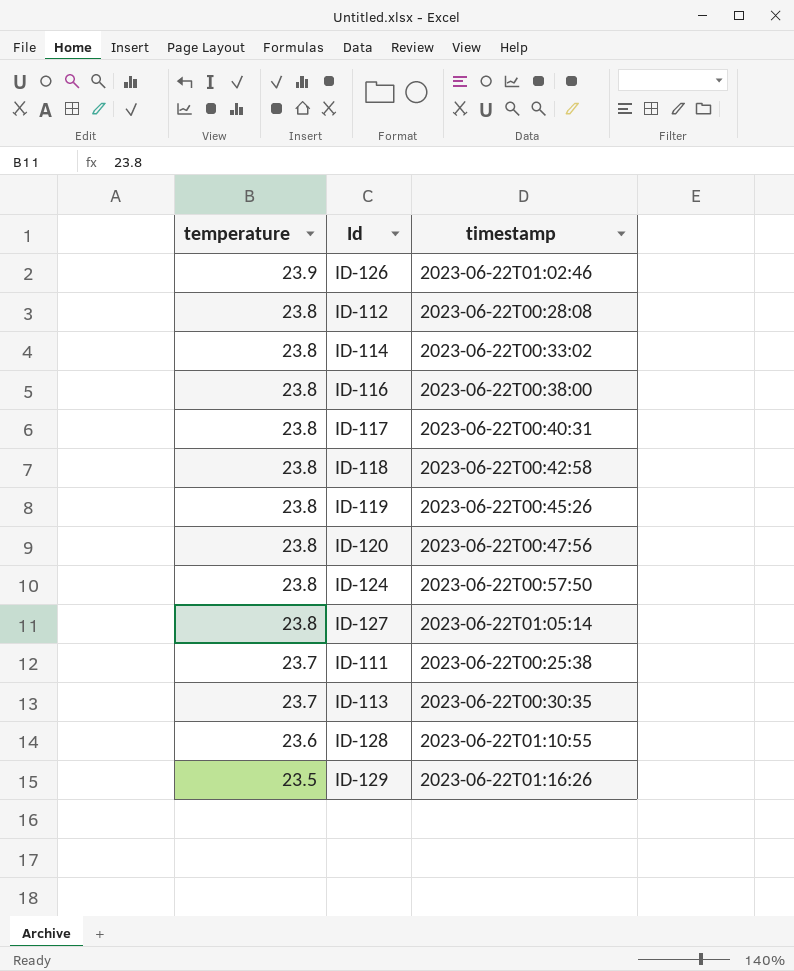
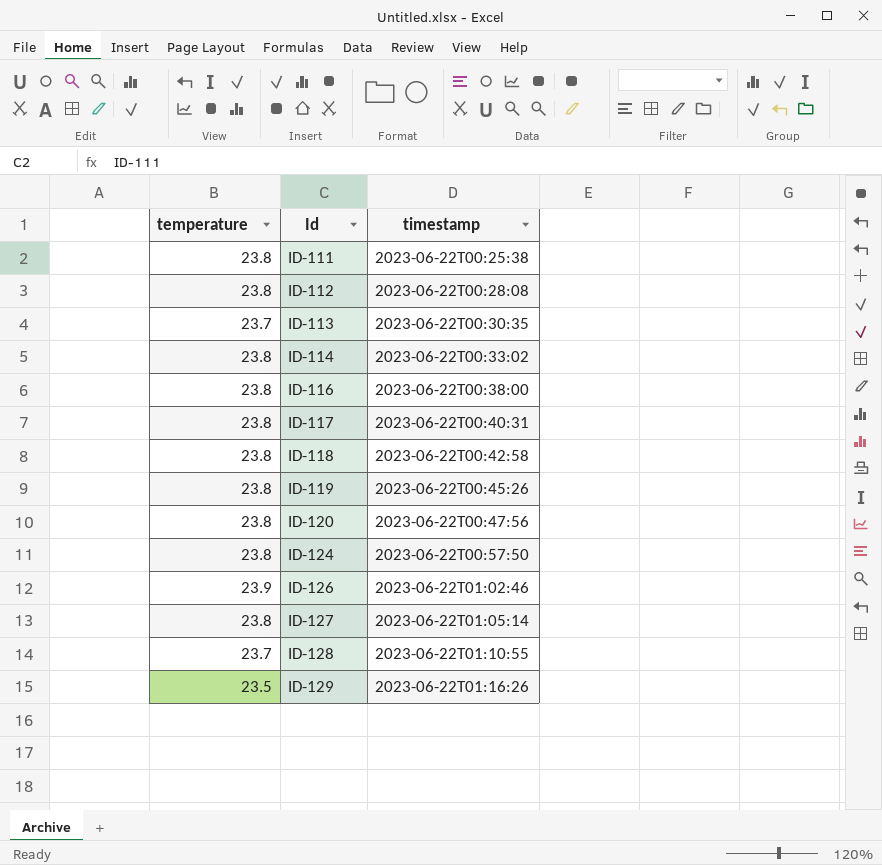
row order: temperature descending -> Id ascending
ID-111 | temperature: 23.7 -> 23.8
ID-128 | temperature: 23.6 -> 23.7

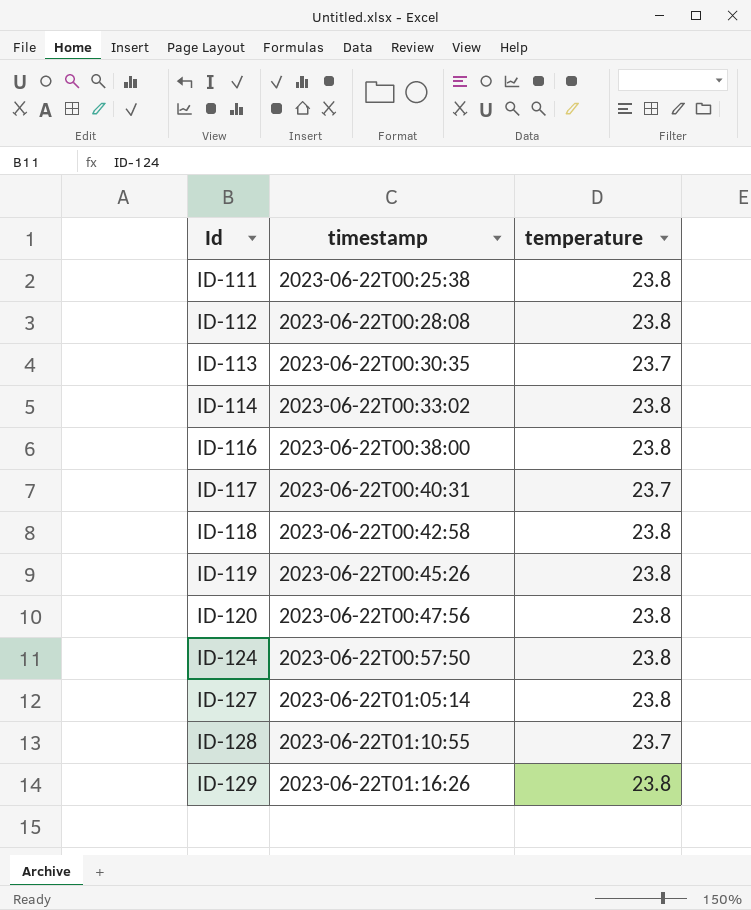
column temperature | position: 1 -> 3
row ID-126: 23.9 | 2023-06-22T01:02:46 -> none
ID-117 | temperature: 23.8 -> 23.7
ID-129 | temperature: 23.5 -> 23.8

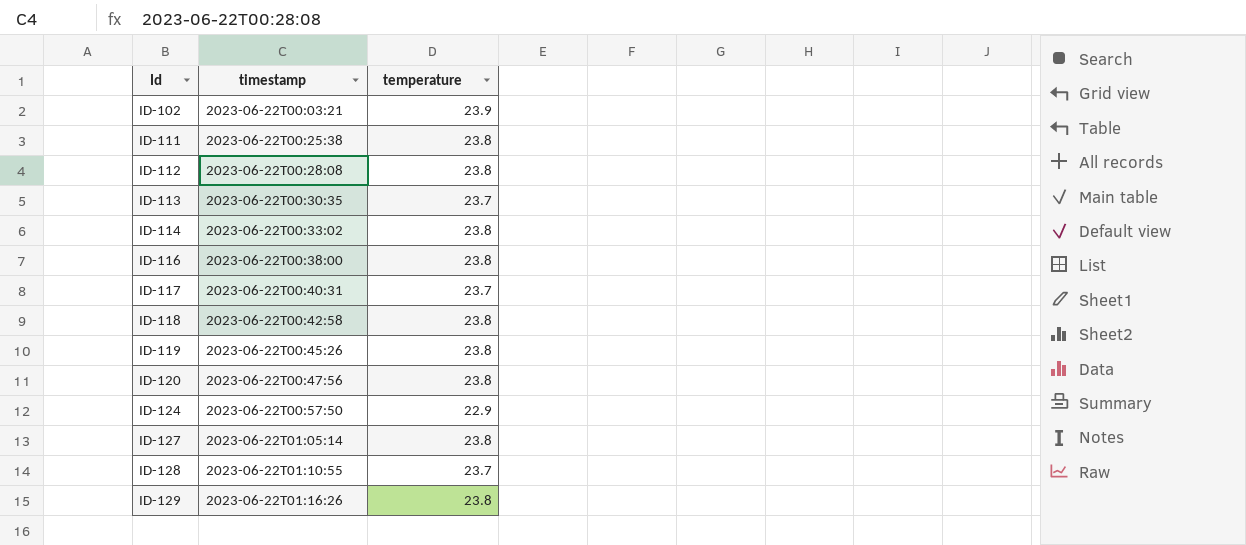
row ID-102: none -> 2023-06-22T00:03:21 | 23.9
ID-124 | temperature: 23.8 -> 22.9

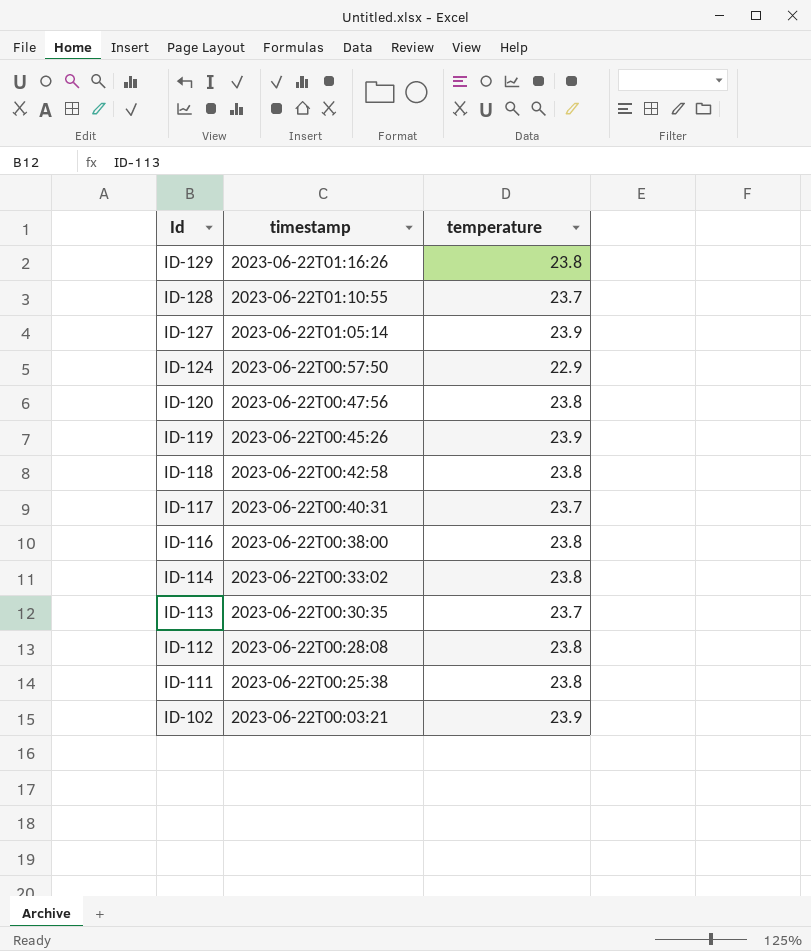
row order: Id ascending -> Id descending
ID-127 | temperature: 23.8 -> 23.9
ID-119 | temperature: 23.8 -> 23.9

